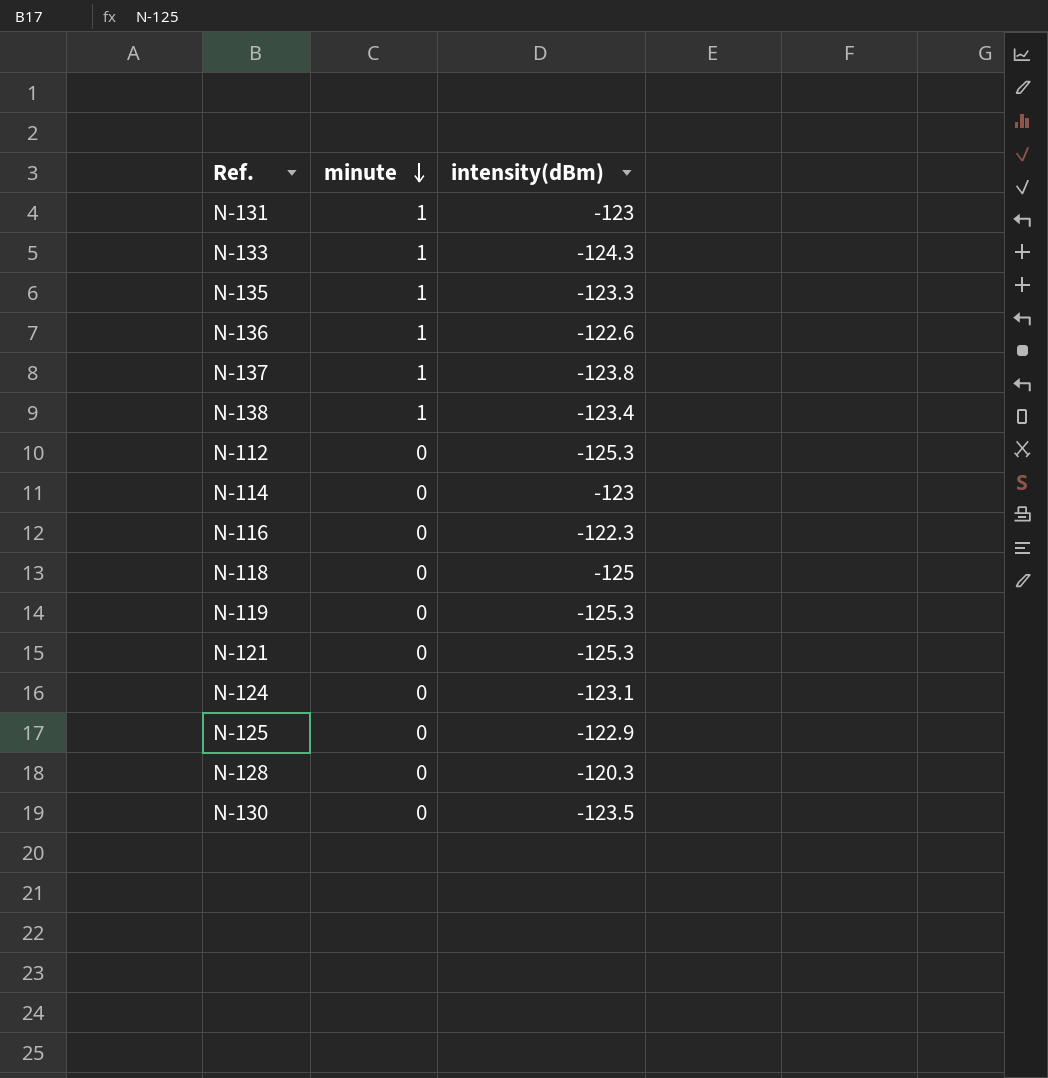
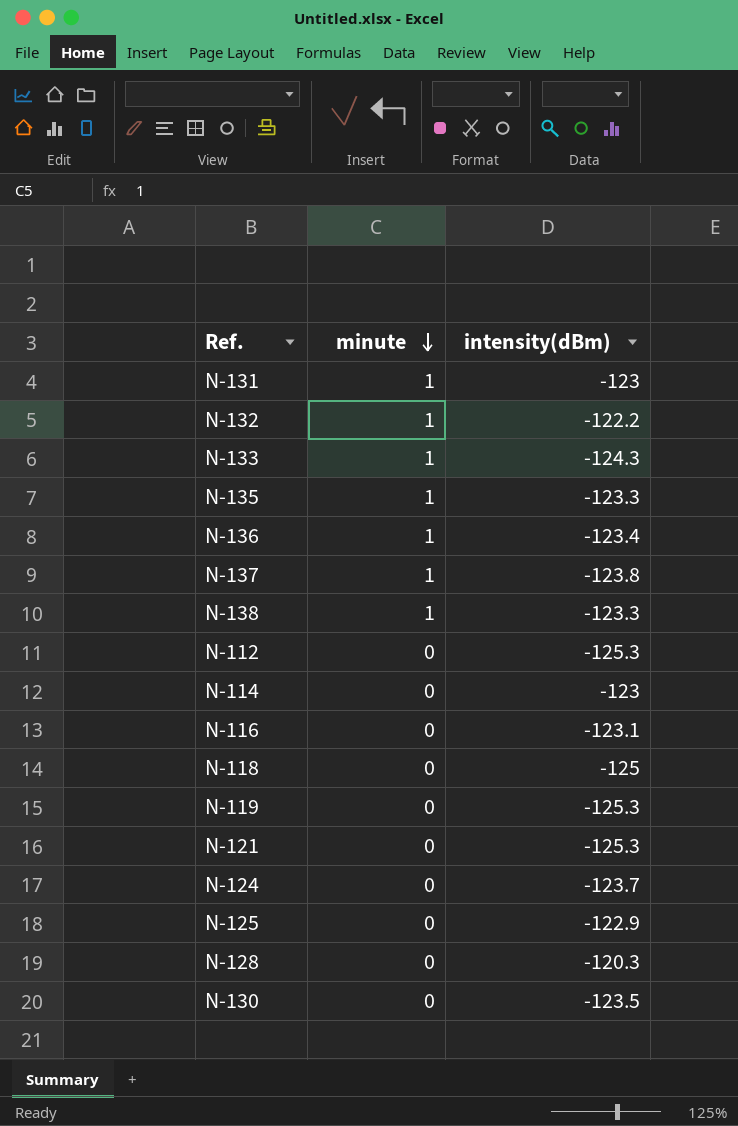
row N-132: none -> 1 | -122.2
N-136 | intensity(dBm): -122.6 -> -123.4
N-138 | intensity(dBm): -123.4 -> -123.3
N-116 | intensity(dBm): -122.3 -> -123.1
N-124 | intensity(dBm): -123.1 -> -123.7

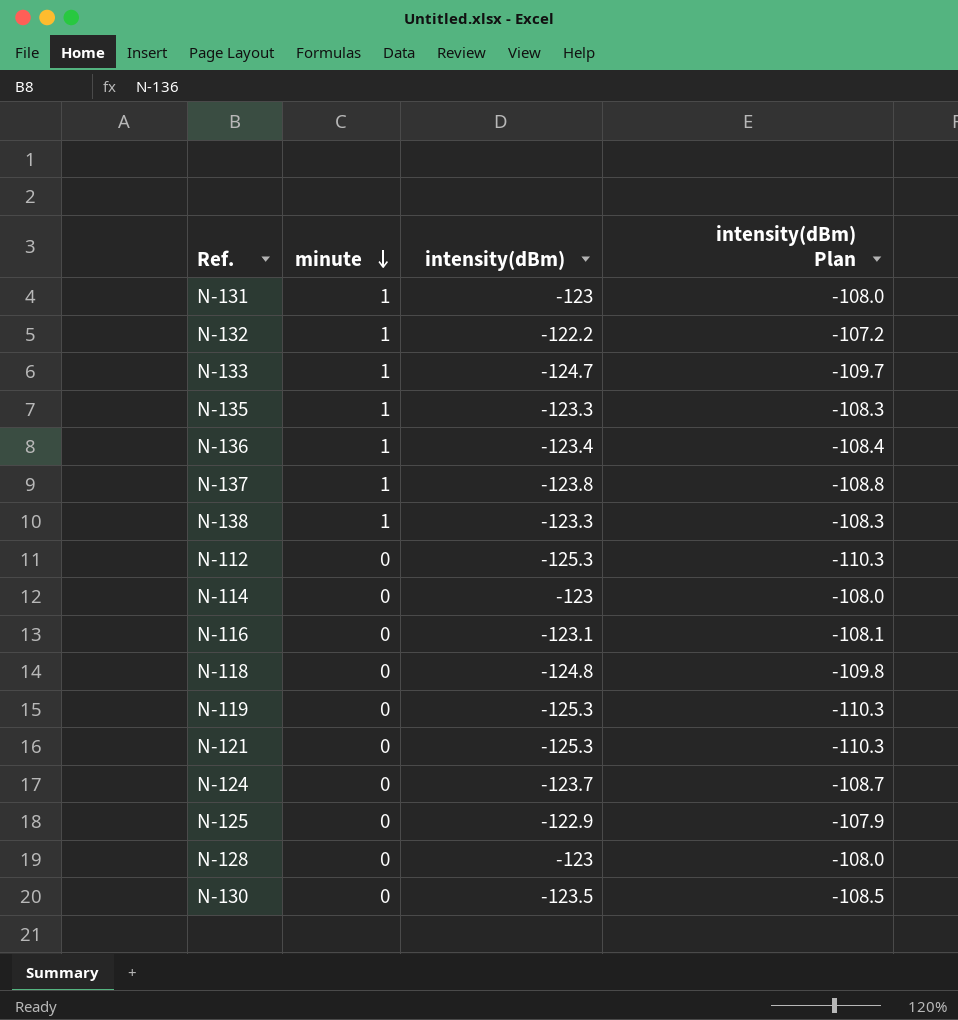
column intensity(dBm) Plan | formula: none -> [intensity(dBm)] + 15
N-133 | intensity(dBm): -124.3 -> -124.7
N-118 | intensity(dBm): -125 -> -124.8
N-128 | intensity(dBm): -120.3 -> -123

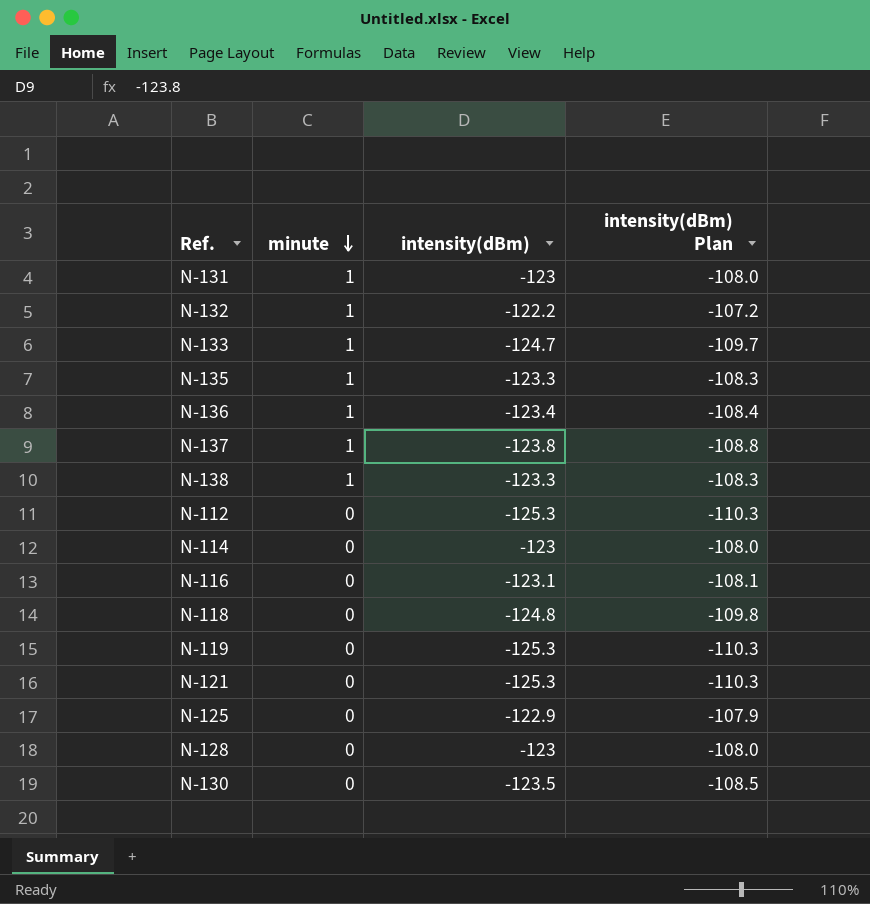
row N-124: 0 | -123.7 | -108.7 -> none

